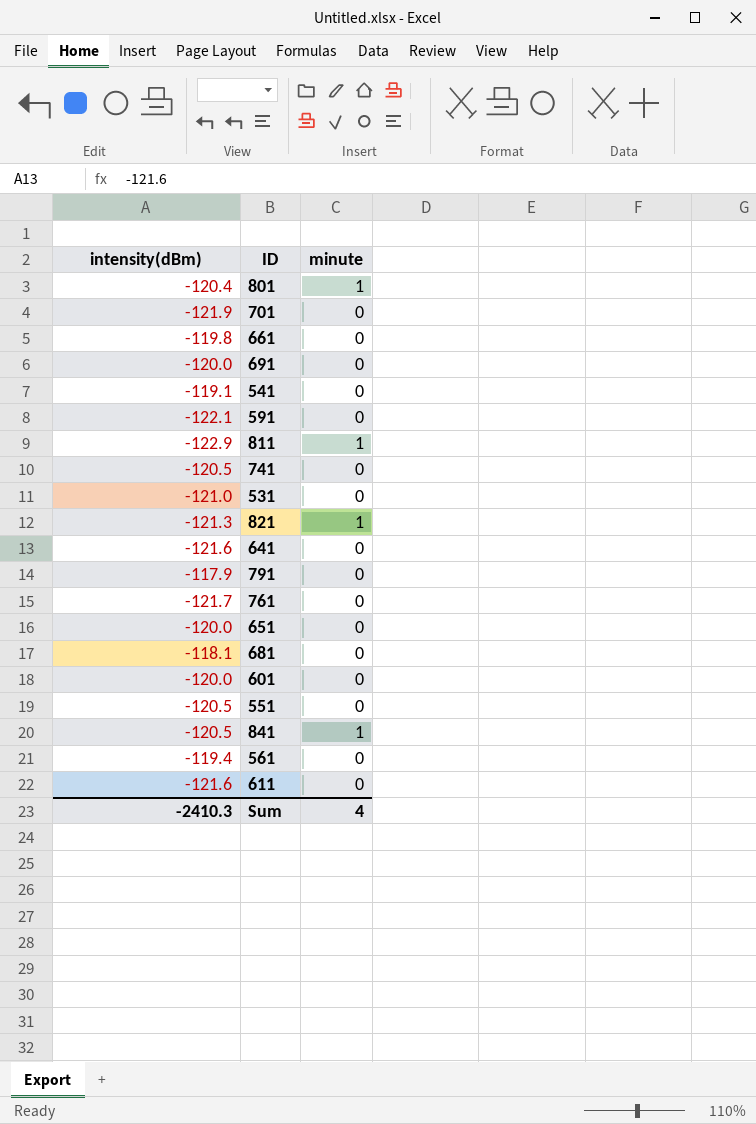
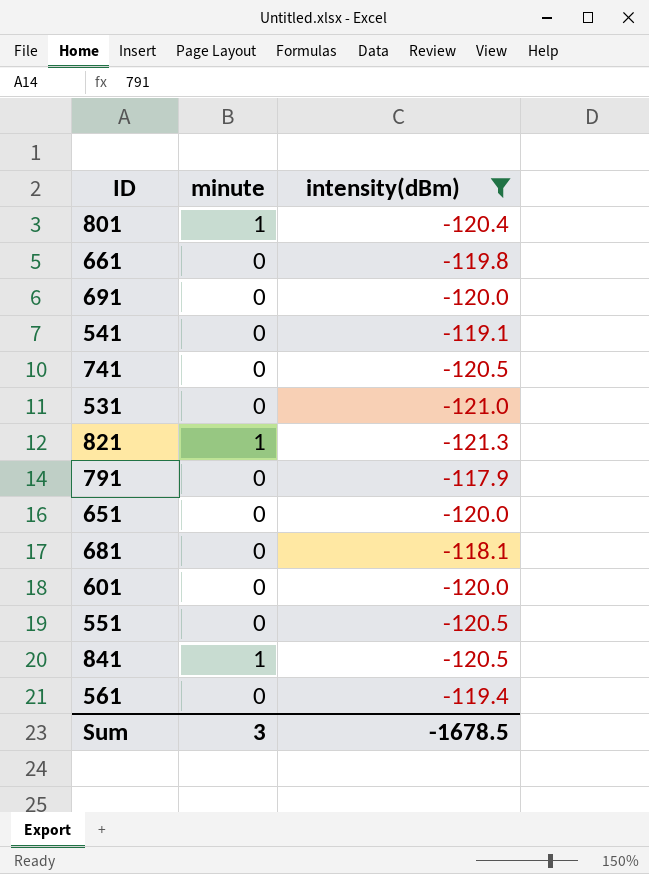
filter: none -> intensity(dBm) >= -121.3
column intensity(dBm) | position: 1 -> 3
Sum | minute: 4 -> 3
Sum | intensity(dBm): -2410.3 -> -1678.5

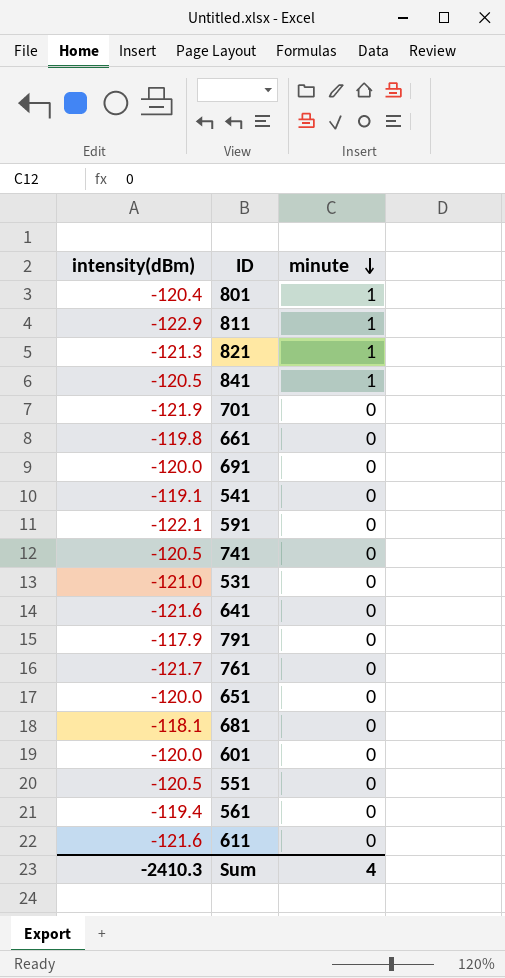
filter: intensity(dBm) >= -121.3 -> none
row order: none -> minute descending
column intensity(dBm) | position: 3 -> 1
Sum | intensity(dBm): -1678.5 -> -2410.3
Sum | minute: 3 -> 4

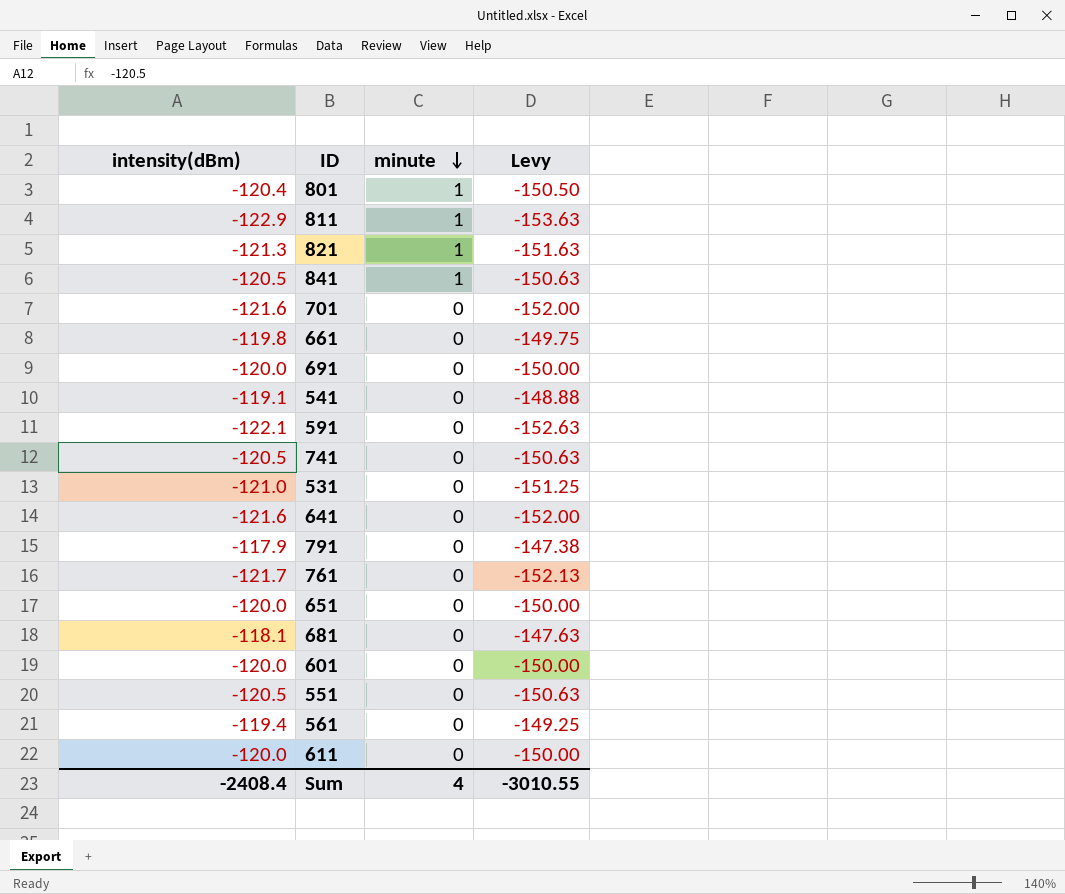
column Levy | formula: none -> [intensity(dBm)] * 1.25
701 | intensity(dBm): -121.9 -> -121.6
611 | intensity(dBm): -121.6 -> -120.0
Sum | intensity(dBm): -2410.3 -> -2408.4

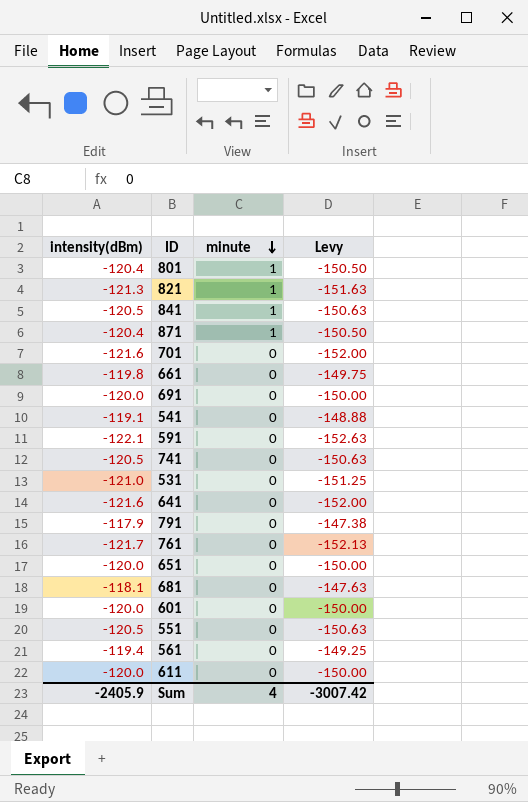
row 811: -122.9 | 1 | -153.63 -> none
row 871: none -> -120.4 | 1 | -150.50
Sum | intensity(dBm): -2408.4 -> -2405.9
Sum | Levy: -3010.55 -> -3007.42

